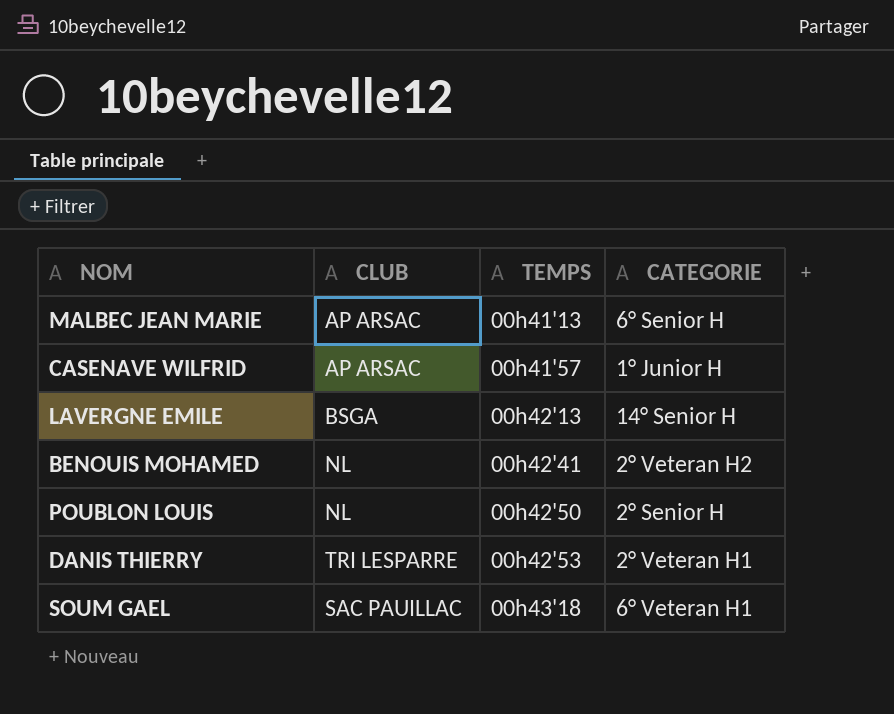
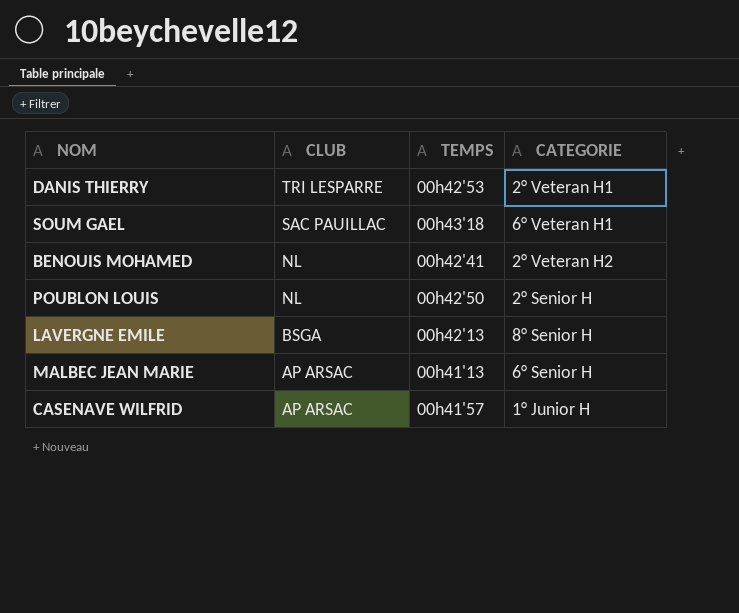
row order: TEMPS ascending -> CLUB descending
LAVERGNE EMILE | CATEGORIE: 14° Senior H -> 8° Senior H

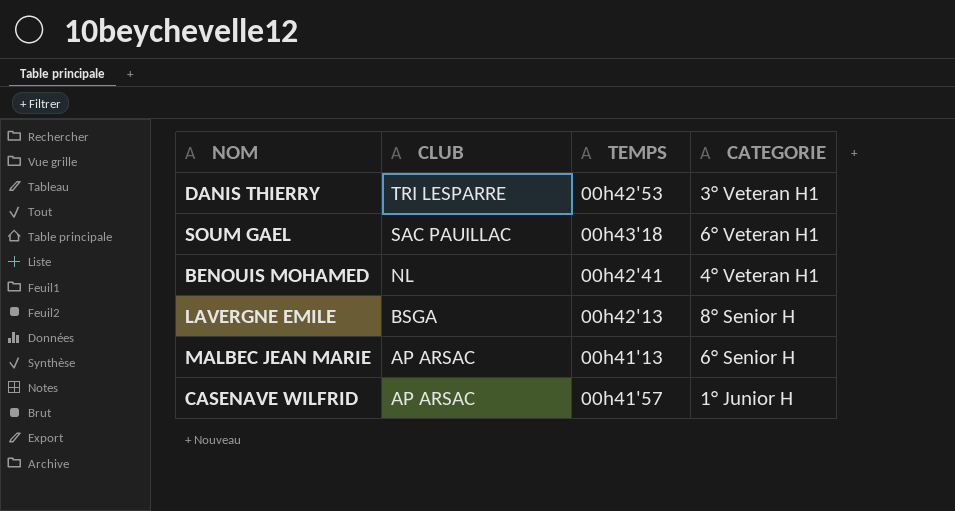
row POUBLON LOUIS: NL | 00h42'50 | 2° Senior H -> none
DANIS THIERRY | CATEGORIE: 2° Veteran H1 -> 3° Veteran H1
BENOUIS MOHAMED | CATEGORIE: 2° Veteran H2 -> 4° Veteran H1

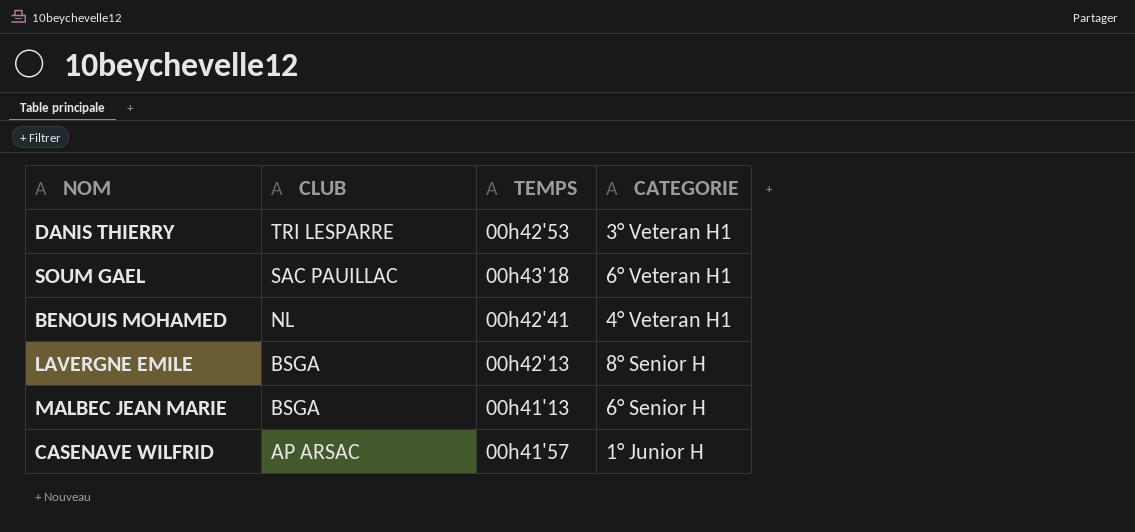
MALBEC JEAN MARIE | CLUB: AP ARSAC -> BSGA

